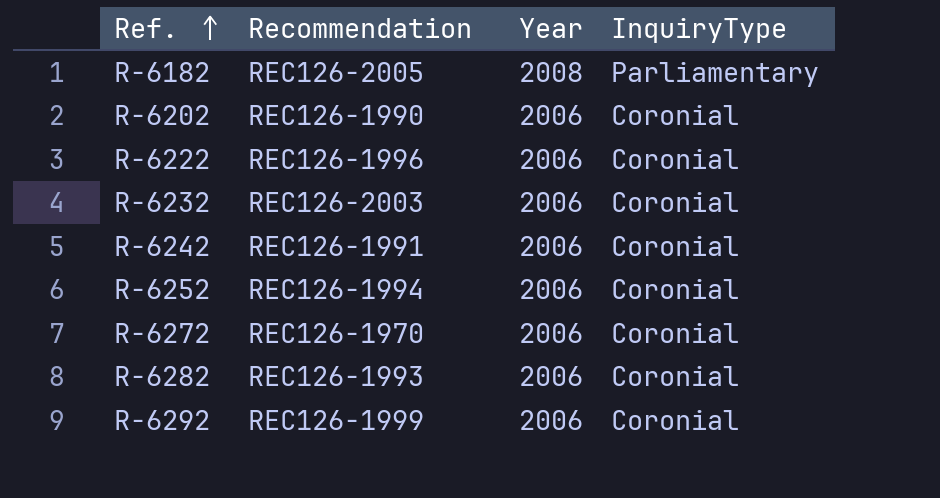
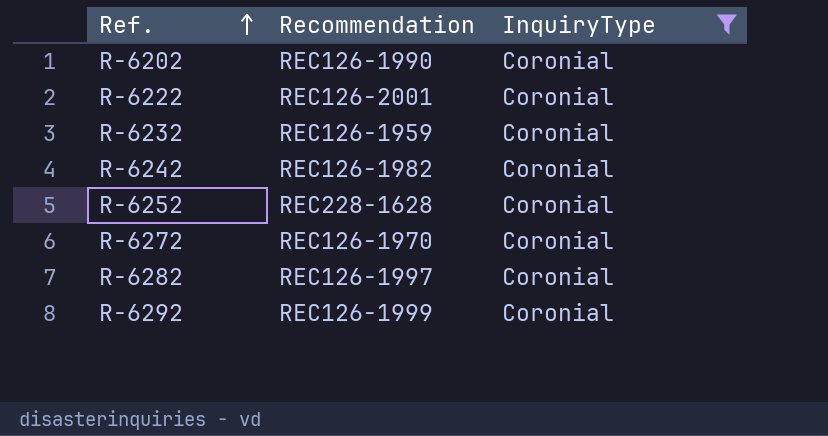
filter: none -> InquiryType = Coronial
column Year | position: 3 -> none
R-6222 | Recommendation: REC126-1996 -> REC126-2001
R-6232 | Recommendation: REC126-2003 -> REC126-1959
R-6242 | Recommendation: REC126-1991 -> REC126-1982
R-6252 | Recommendation: REC126-1994 -> REC228-1628
R-6282 | Recommendation: REC126-1993 -> REC126-1997

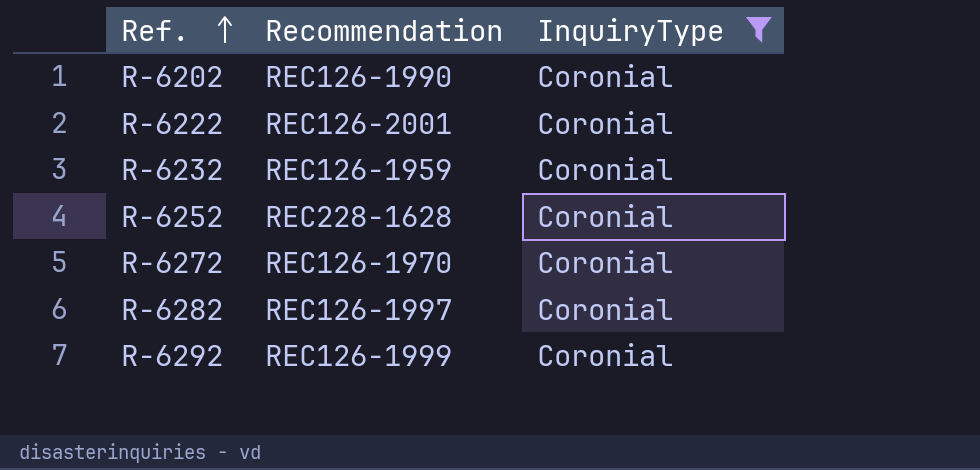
row R-6242: REC126-1982 | Coronial -> none

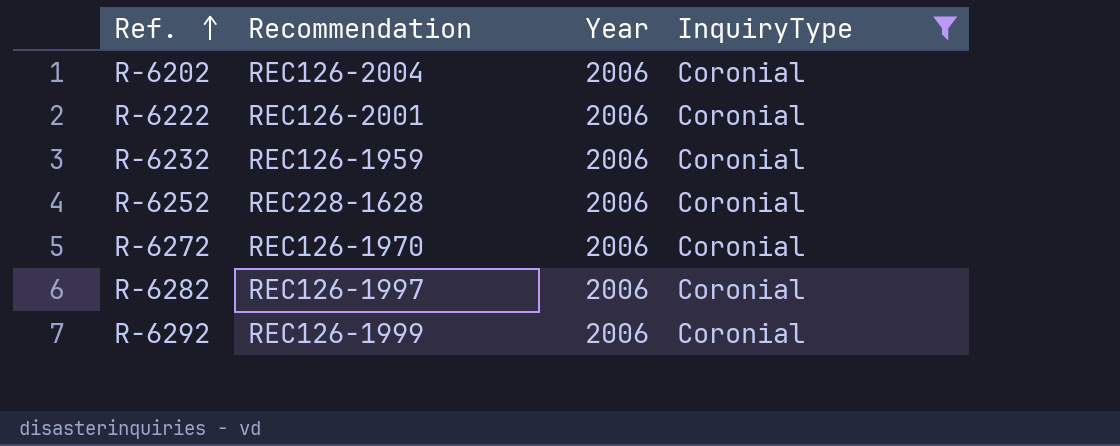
column Year | position: none -> 3
R-6202 | Recommendation: REC126-1990 -> REC126-2004

